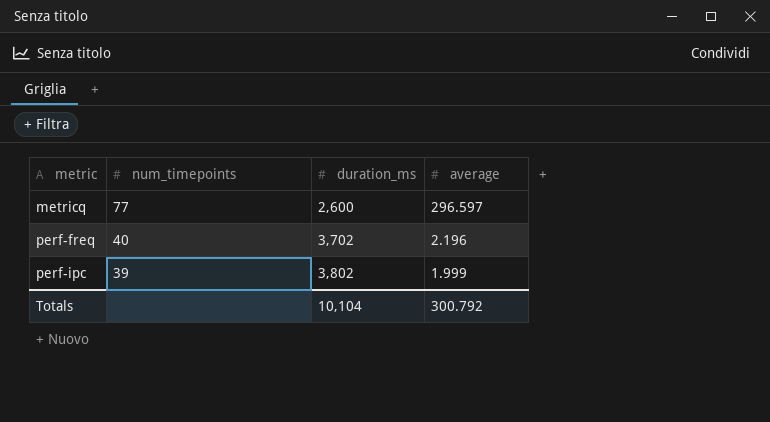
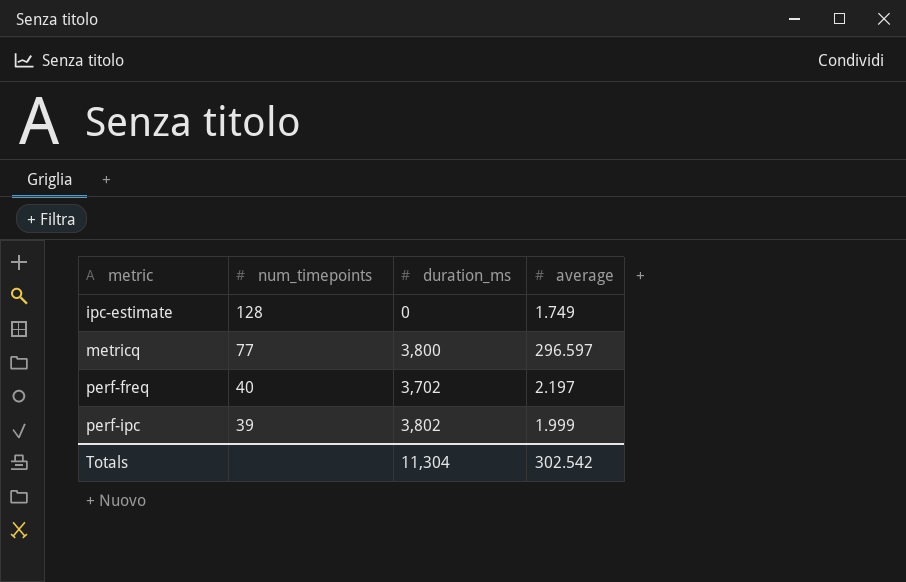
row ipc-estimate: none -> 128 | 0 | 1.749
metricq | duration_ms: 2,600 -> 3,800
perf-freq | average: 2.196 -> 2.197
Totals | duration_ms: 10,104 -> 11,304
Totals | average: 300.792 -> 302.542

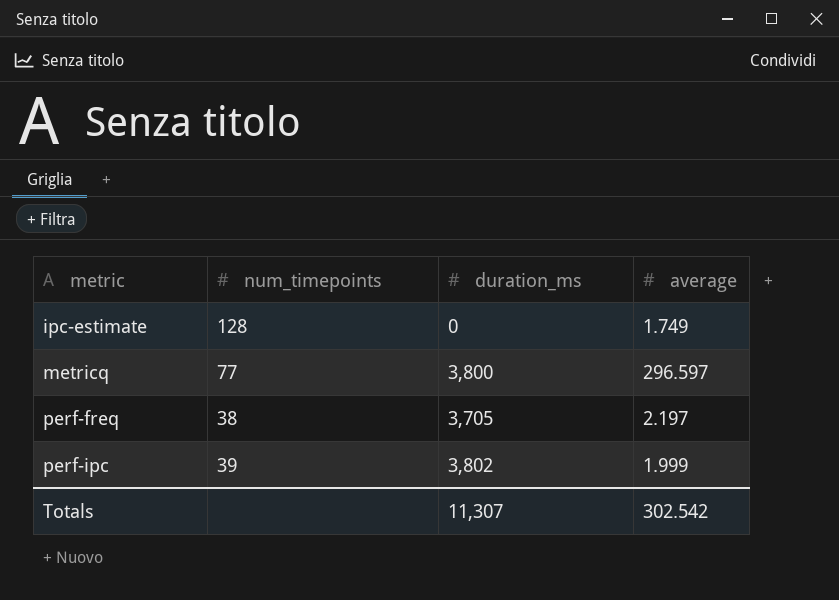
perf-freq | num_timepoints: 40 -> 38
perf-freq | duration_ms: 3,702 -> 3,705
Totals | duration_ms: 11,304 -> 11,307

